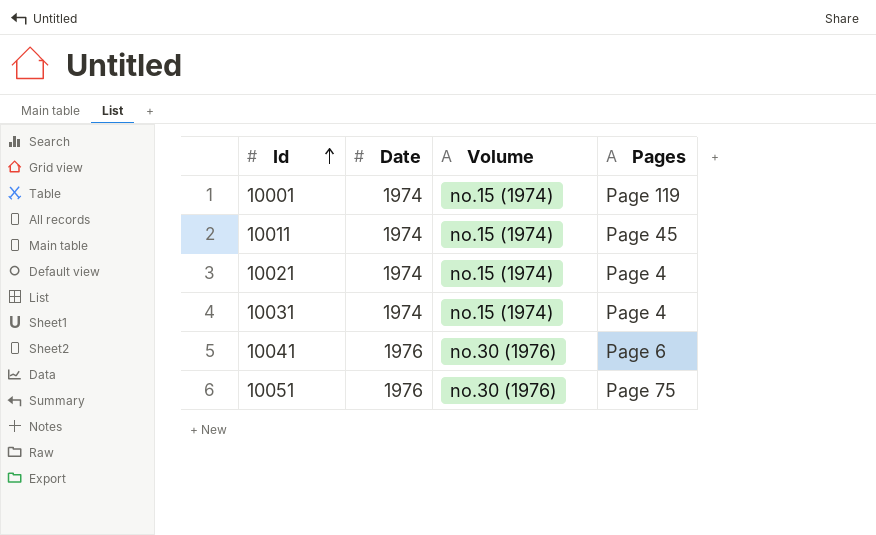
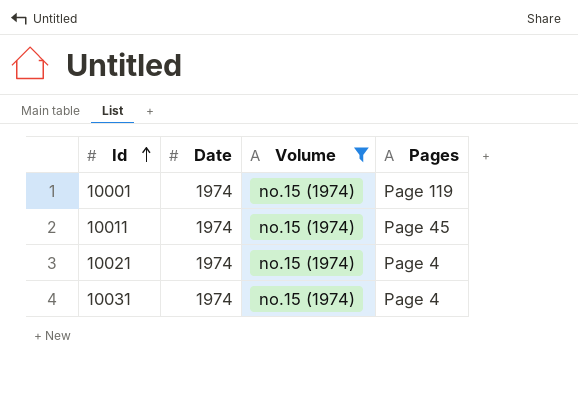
filter: none -> Volume = no.15 (1974)

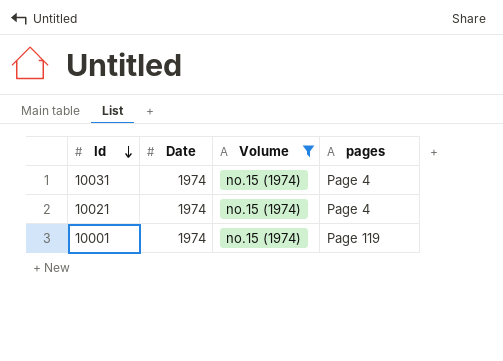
row order: Id ascending -> Id descending
column name: Pages -> pages
row 10011: 1974 | no.15 (1974) | Page 45 -> none

